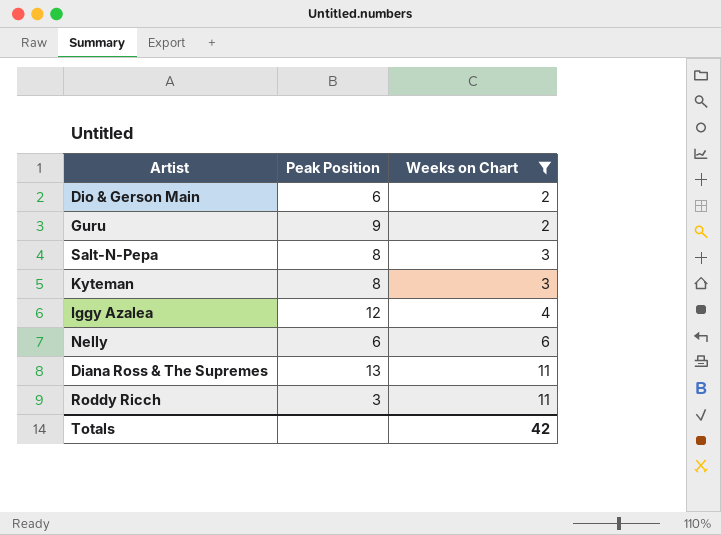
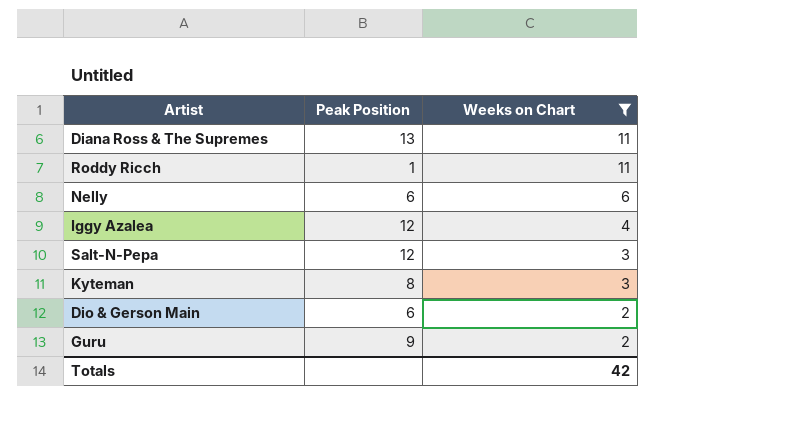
row order: Weeks on Chart ascending -> Weeks on Chart descending
Roddy Ricch | Peak Position: 3 -> 1
Salt-N-Pepa | Peak Position: 8 -> 12

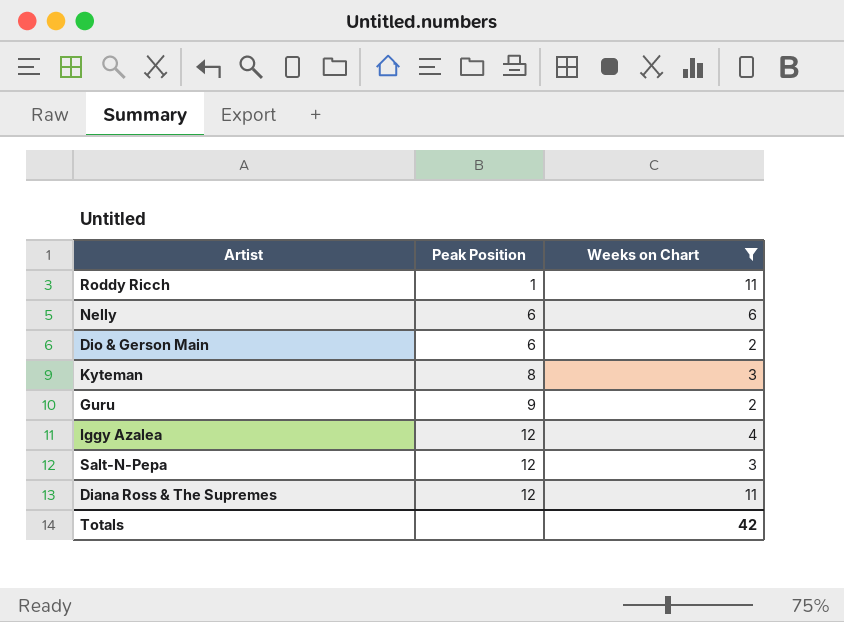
row order: Weeks on Chart descending -> Peak Position ascending
Diana Ross & The Supremes | Peak Position: 13 -> 12

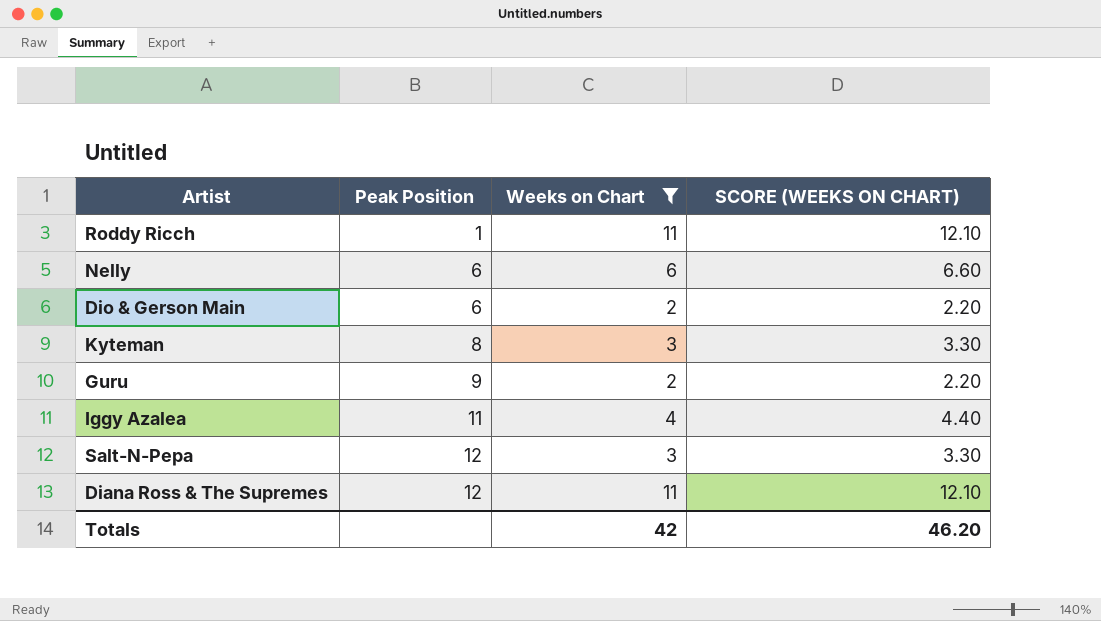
column SCORE (WEEKS ON CHART) | formula: none -> [Weeks on Chart] * 1.1
Iggy Azalea | Peak Position: 12 -> 11

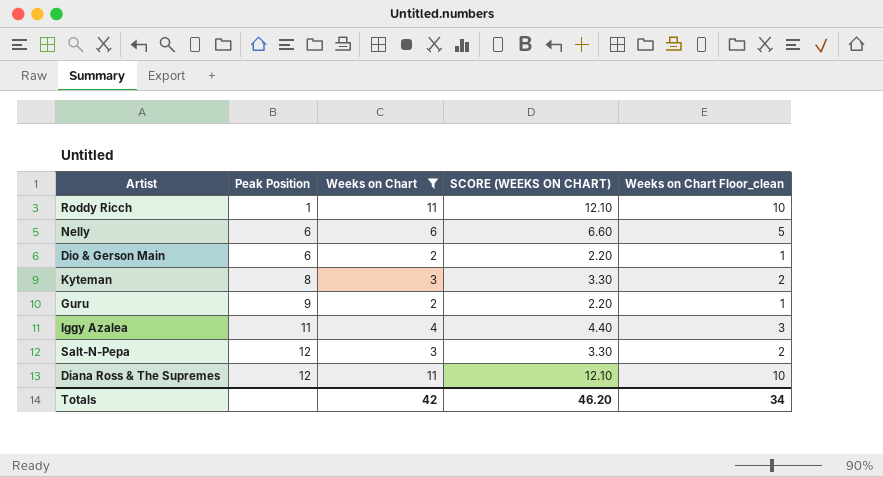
column Weeks on Chart Floor_clean | formula: none -> [Weeks on Chart] - 1

